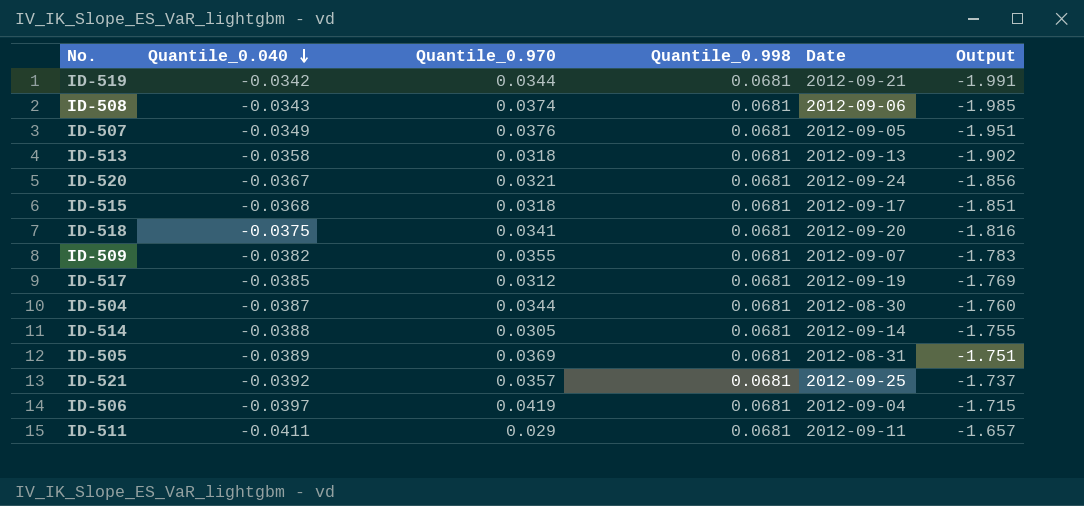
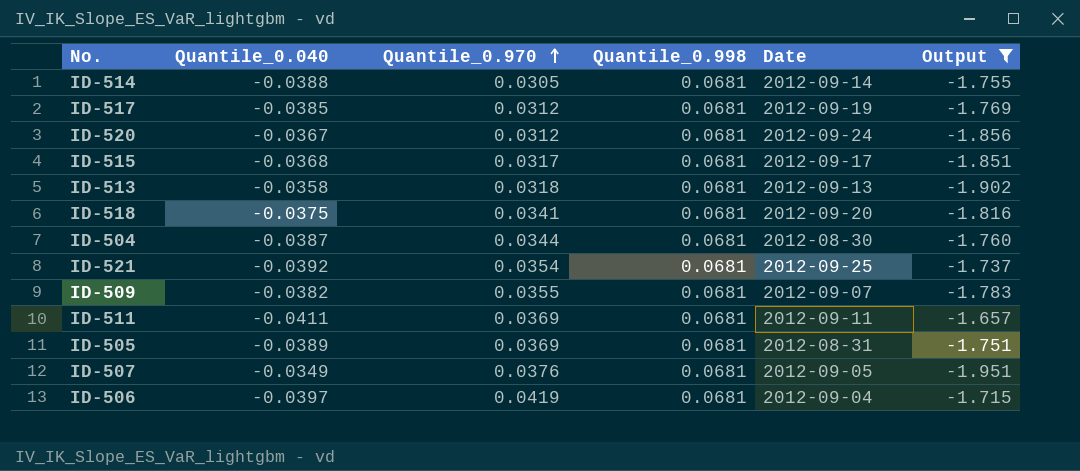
filter: none -> Output >= -1.951
row order: Quantile_0.040 descending -> Quantile_0.970 ascending
ID-520 | Quantile_0.970: 0.0321 -> 0.0312
ID-515 | Quantile_0.970: 0.0318 -> 0.0317
ID-521 | Quantile_0.970: 0.0357 -> 0.0354
ID-511 | Quantile_0.970: 0.029 -> 0.0369

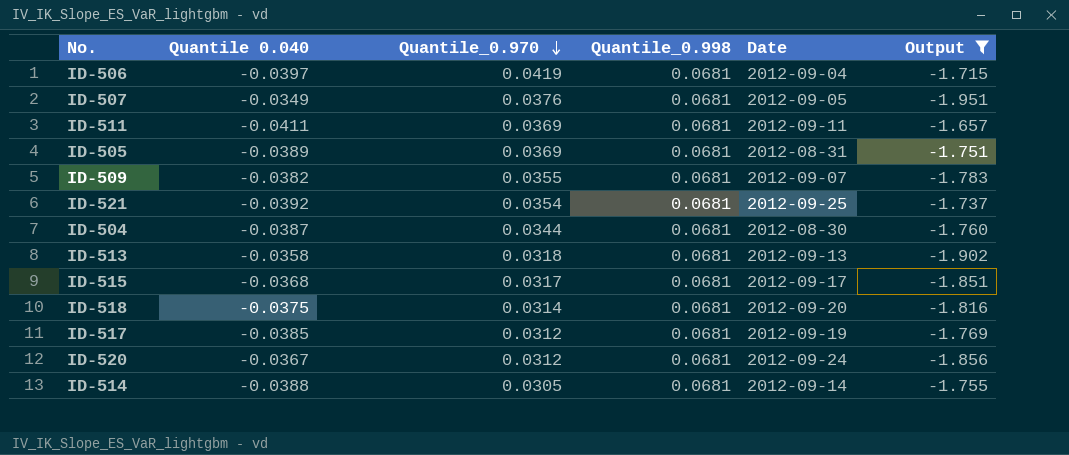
row order: Quantile_0.970 ascending -> Quantile_0.970 descending
column name: Quantile_0.040 -> Quantile 0.040
ID-518 | Quantile_0.970: 0.0341 -> 0.0314

